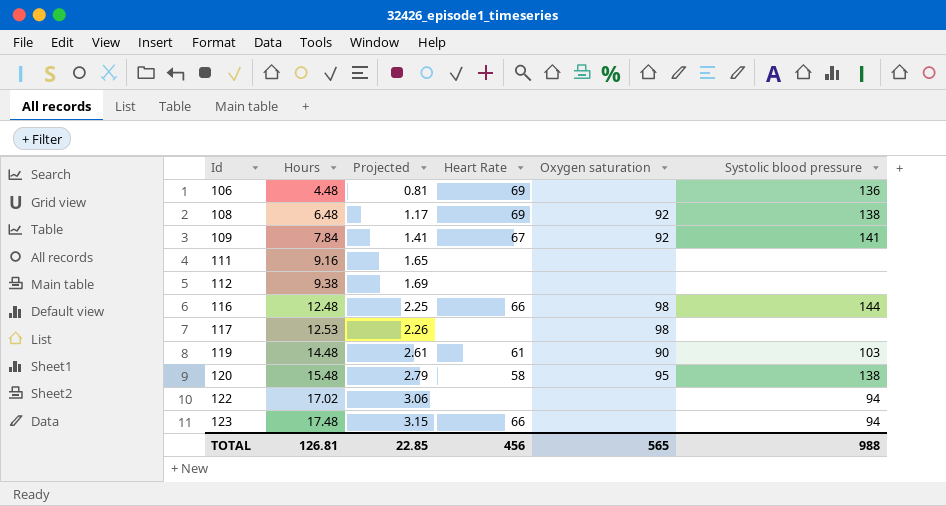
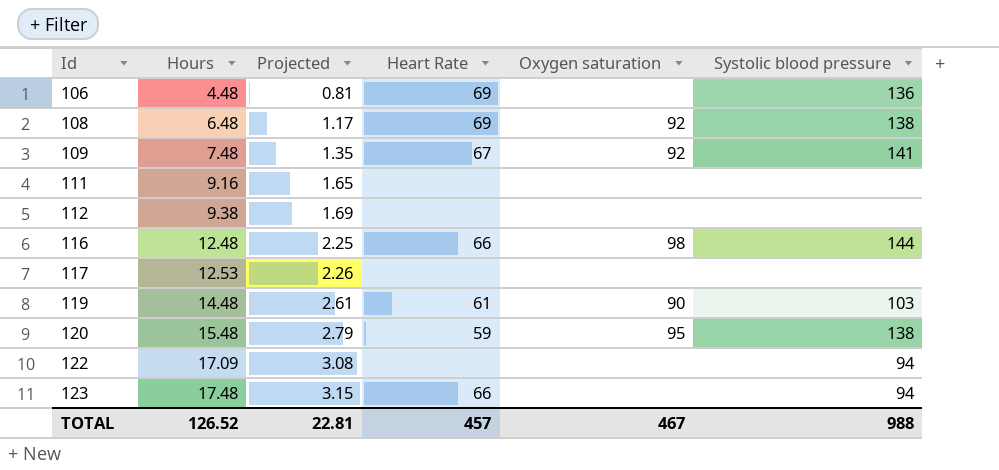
109 | Hours: 7.84 -> 7.48
109 | Projected: 1.41 -> 1.35
117 | Oxygen saturation: 98 -> none
120 | Heart Rate: 58 -> 59
122 | Hours: 17.02 -> 17.09
122 | Projected: 3.06 -> 3.08
TOTAL | Hours: 126.81 -> 126.52
TOTAL | Projected: 22.85 -> 22.81
TOTAL | Heart Rate: 456 -> 457
TOTAL | Oxygen saturation: 565 -> 467

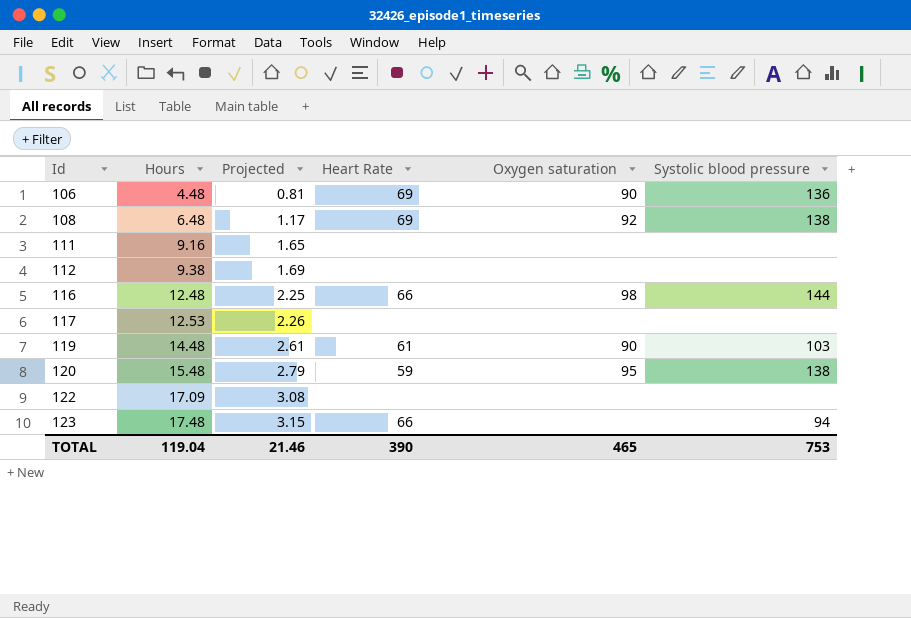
row 109: 7.48 | 1.35 | 67 | 92 | 141 -> none
106 | Oxygen saturation: none -> 90
122 | Systolic blood pressure: 94 -> none
TOTAL | Hours: 126.52 -> 119.04
TOTAL | Projected: 22.81 -> 21.46
TOTAL | Heart Rate: 457 -> 390
TOTAL | Oxygen saturation: 467 -> 465
TOTAL | Systolic blood pressure: 988 -> 753

